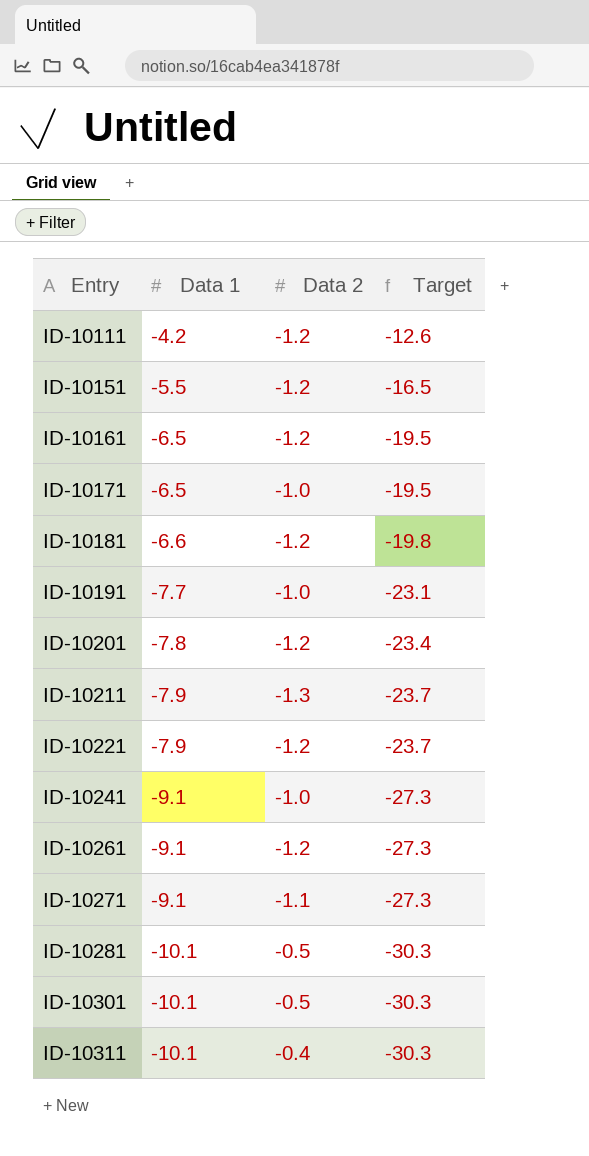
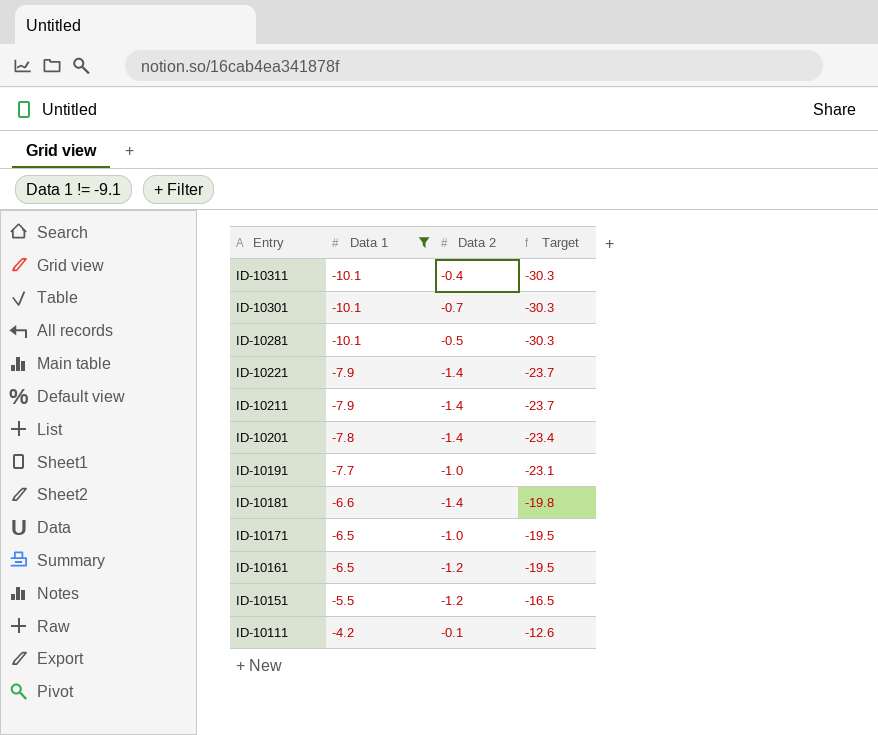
filter: none -> Data 1 != -9.1
row order: Entry ascending -> Entry descending
ID-10301 | Data 2: -0.5 -> -0.7
ID-10221 | Data 2: -1.2 -> -1.4
ID-10211 | Data 2: -1.3 -> -1.4
ID-10201 | Data 2: -1.2 -> -1.4
ID-10181 | Data 2: -1.2 -> -1.4
ID-10111 | Data 2: -1.2 -> -0.1

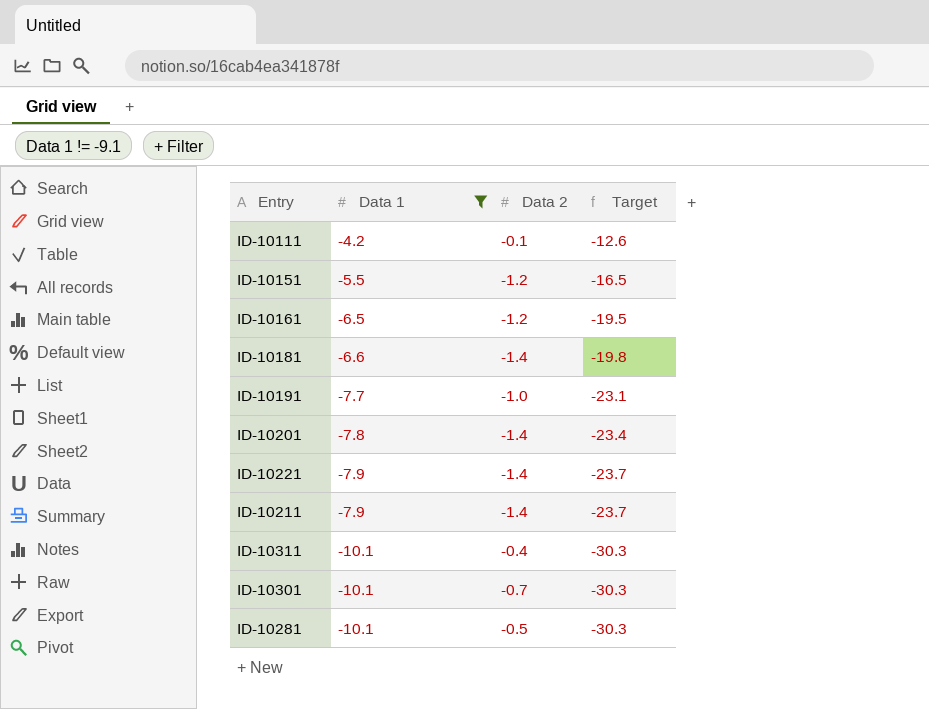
row order: Entry descending -> Data 1 descending
row ID-10171: -6.5 | -1.0 | -19.5 -> none

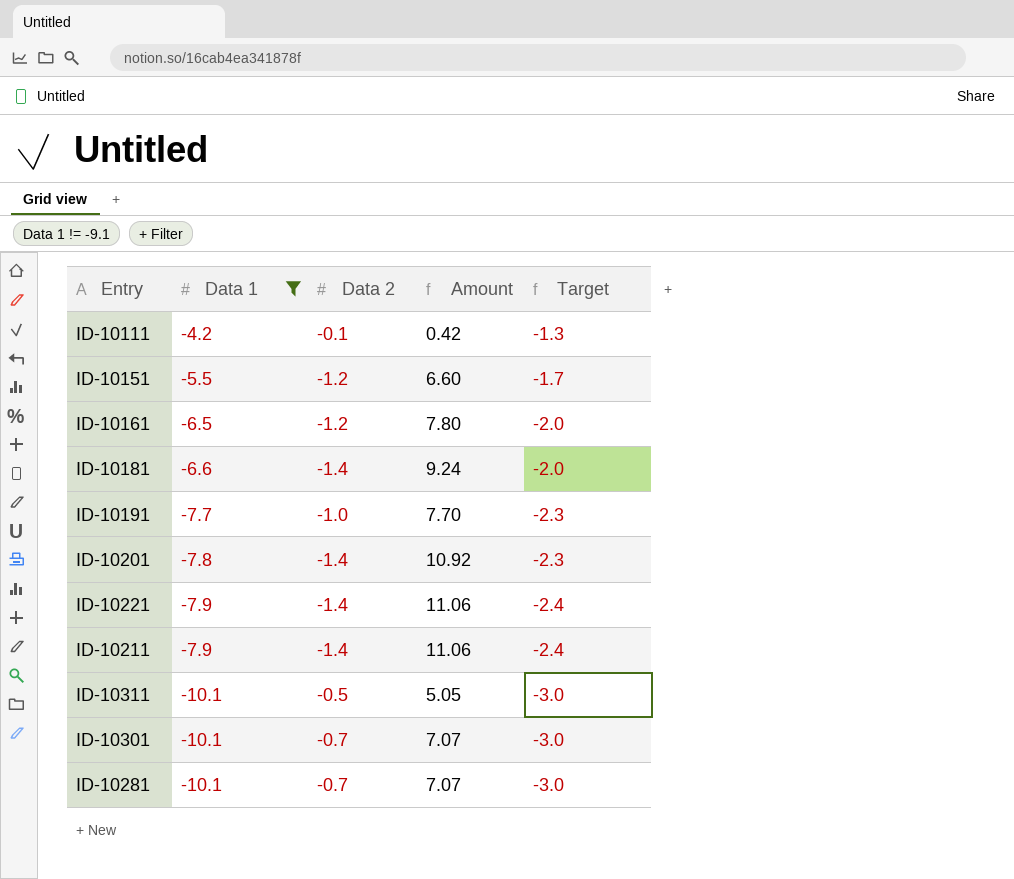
column Amount | formula: none -> [Data 1] * [Data 2]
column Target | formula: [Data 1] * 3 -> [Data 1] * 0.3
ID-10311 | Data 2: -0.4 -> -0.5
ID-10281 | Data 2: -0.5 -> -0.7

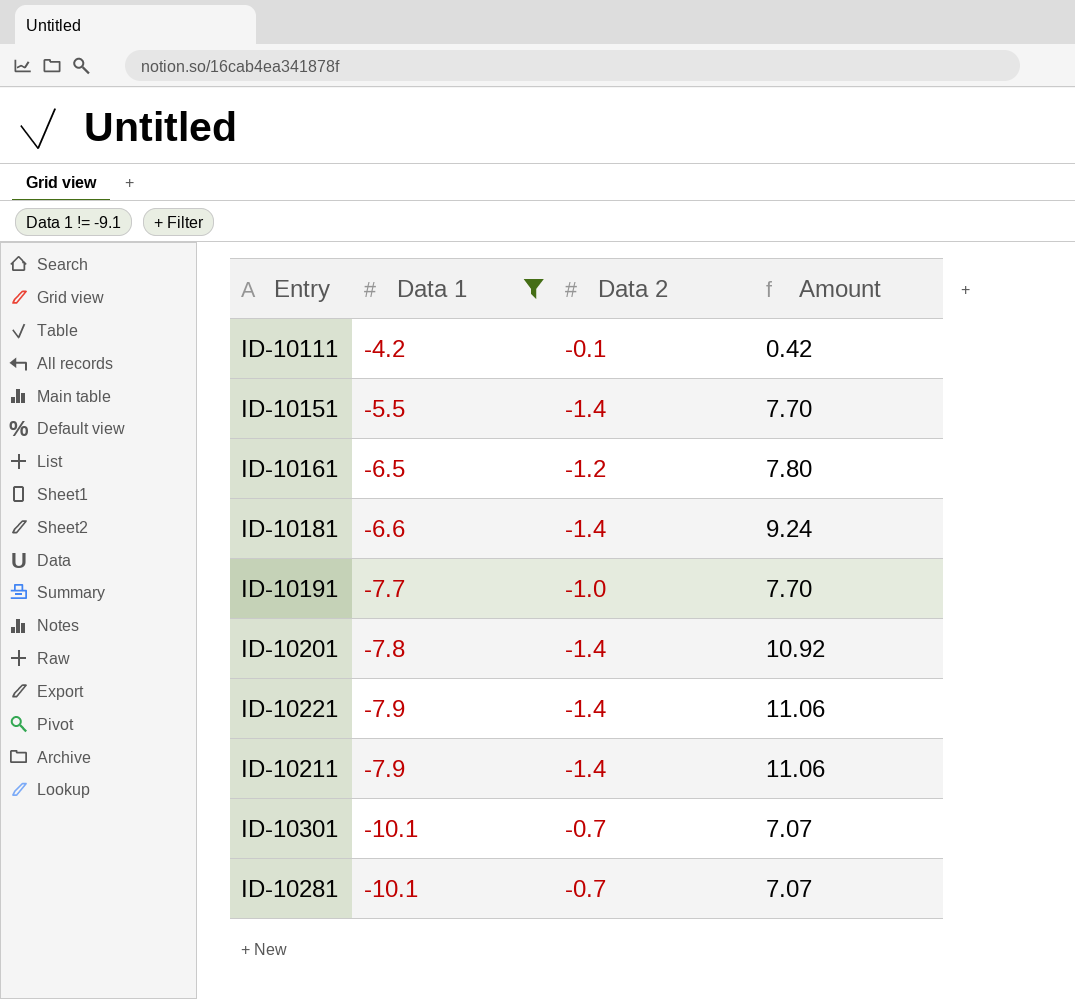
column Target | formula: [Data 1] * 0.3 -> none
row ID-10311: -10.1 | -0.5 | 5.05 | -3.0 -> none
ID-10151 | Data 2: -1.2 -> -1.4
ID-10151 | Amount: 6.60 -> 7.70

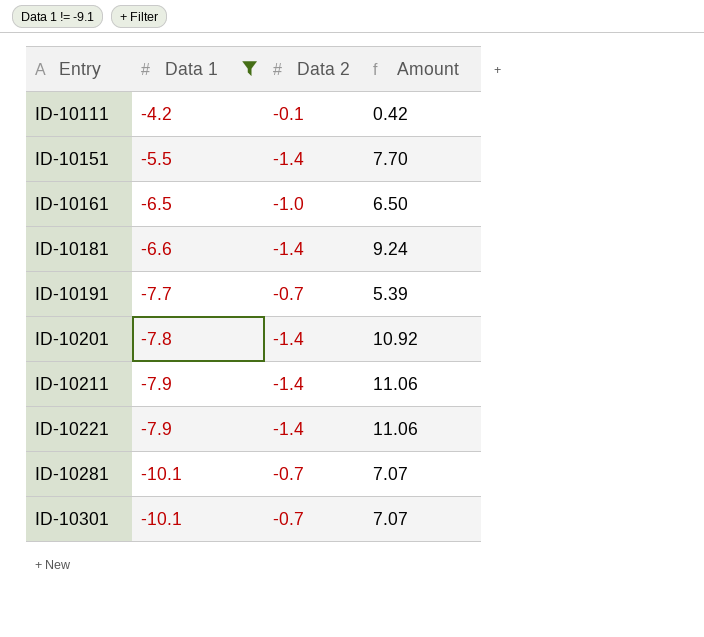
row order: Data 1 descending -> Entry ascending
ID-10161 | Data 2: -1.2 -> -1.0
ID-10161 | Amount: 7.80 -> 6.50
ID-10191 | Data 2: -1.0 -> -0.7
ID-10191 | Amount: 7.70 -> 5.39

